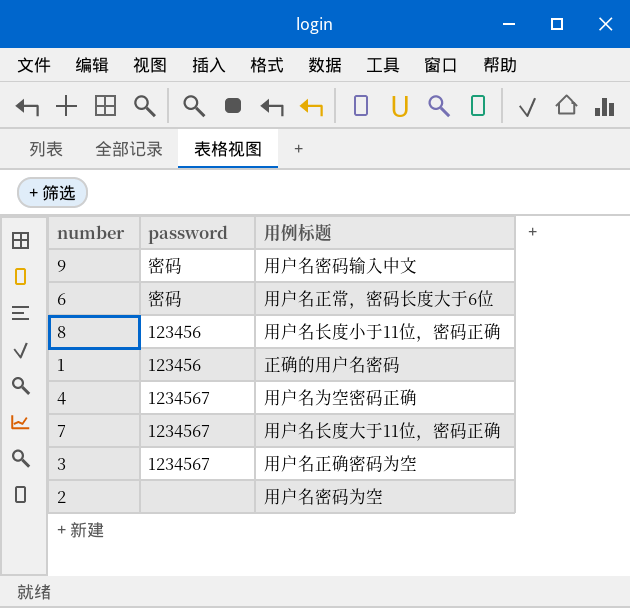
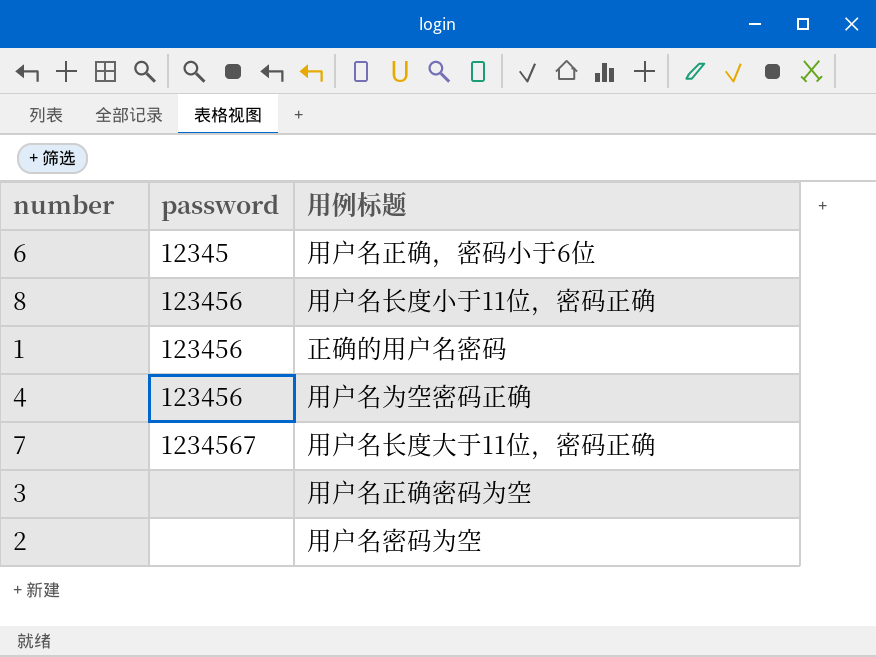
row 9: 密码 | 用户名密码输入中文 -> none
6 | password: 密码 -> 12345
6 | 用例标题: 用户名正常，密码长度大于6位 -> 用户名正确，密码小于6位
4 | password: 1234567 -> 123456
3 | password: 1234567 -> none

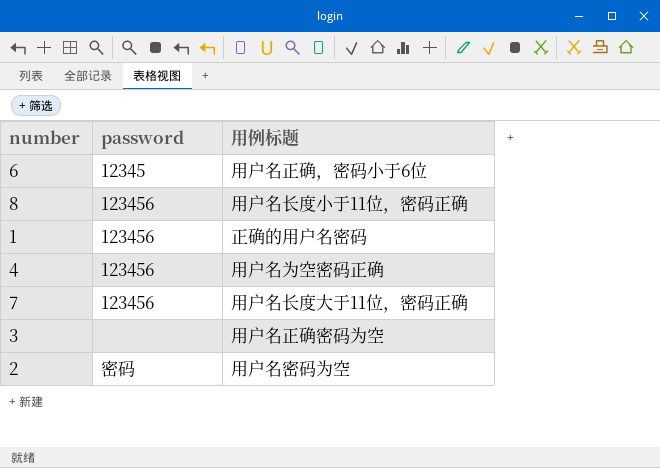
7 | password: 1234567 -> 123456
2 | password: none -> 密码

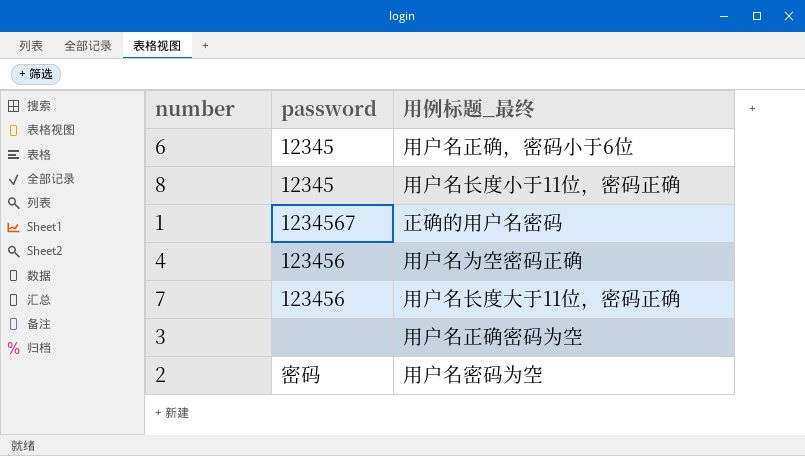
column name: 用例标题 -> 用例标题_最终
8 | password: 123456 -> 12345
1 | password: 123456 -> 1234567

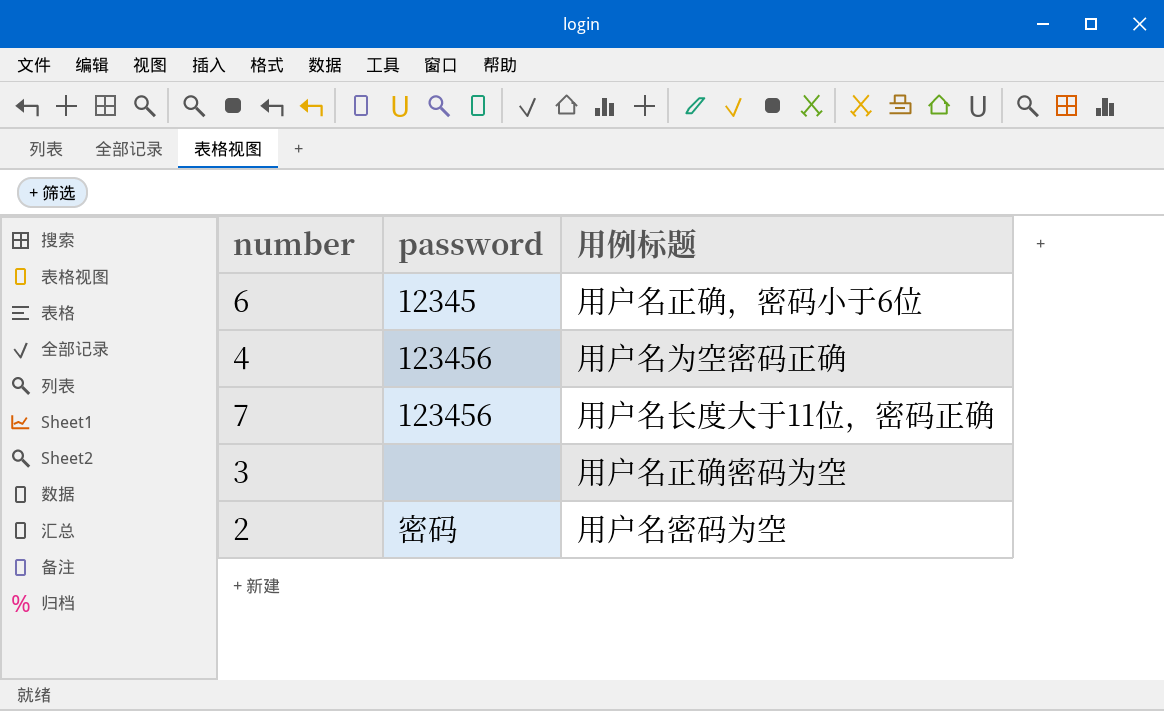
column name: 用例标题_最终 -> 用例标题
row 8: 12345 | 用户名长度小于11位，密码正确 -> none
row 1: 1234567 | 正确的用户名密码 -> none

